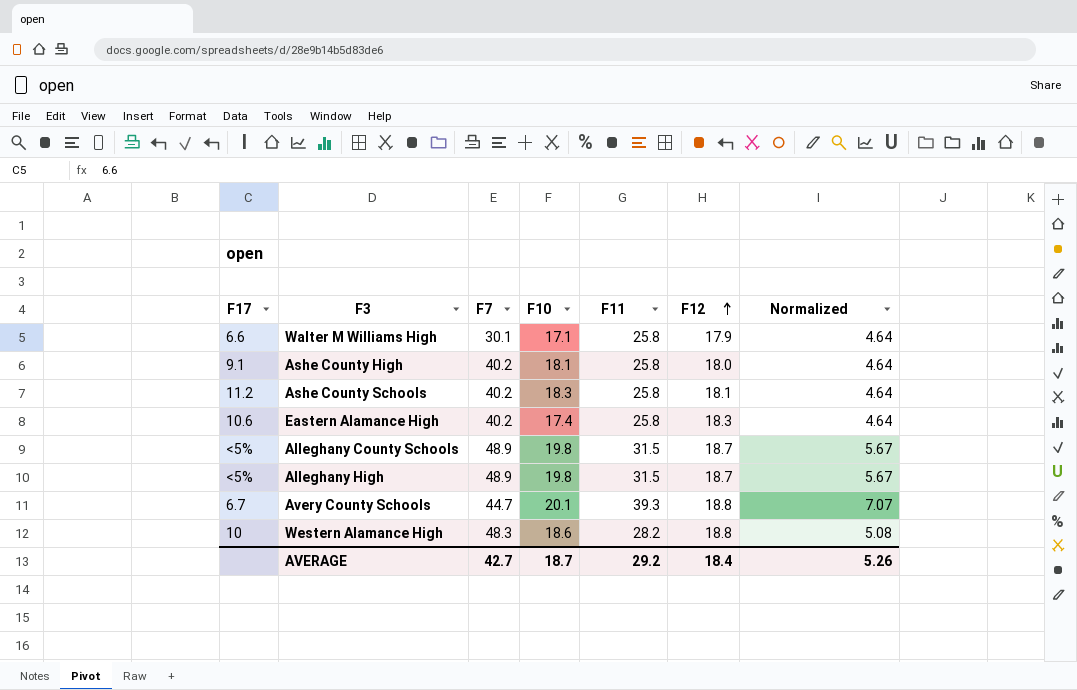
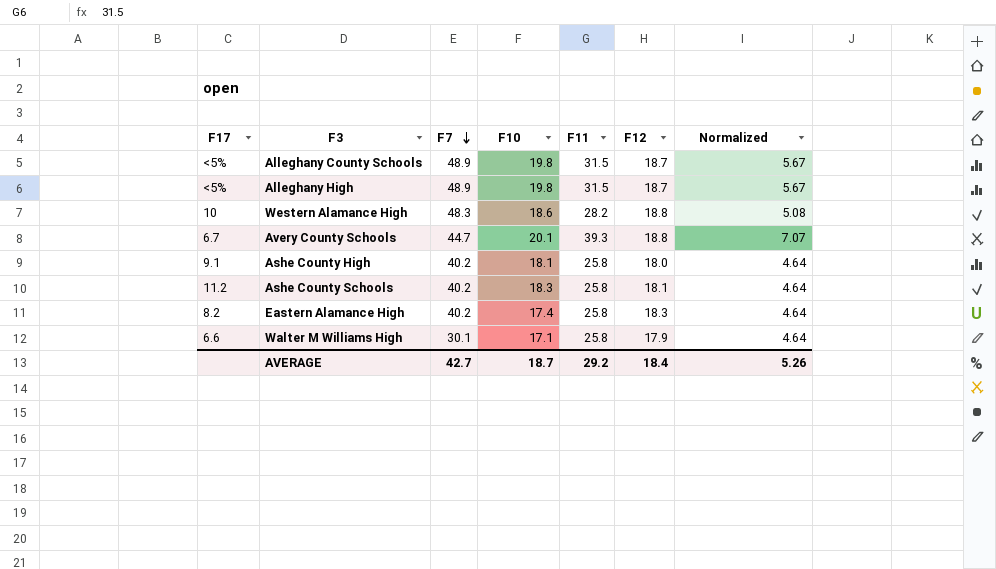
row order: F12 ascending -> F7 descending
Eastern Alamance High | F17: 10.6 -> 8.2

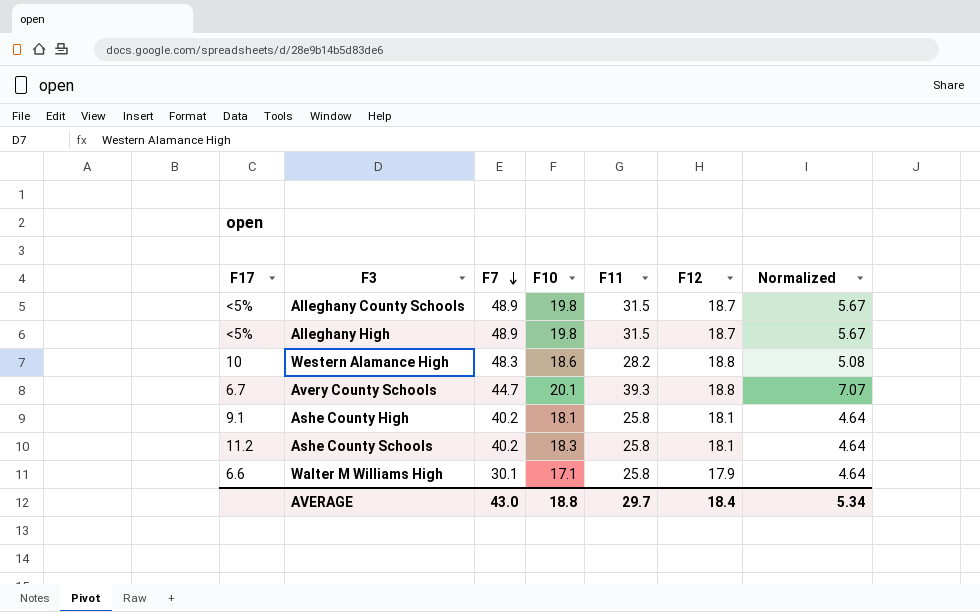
row Eastern Alamance High: 8.2 | 40.2 | 17.4 | 25.8 | 18.3 | 4.64 -> none
Ashe County High | F12: 18.0 -> 18.1
AVERAGE | F7: 42.7 -> 43.0
AVERAGE | F10: 18.7 -> 18.8
AVERAGE | F11: 29.2 -> 29.7
AVERAGE | Normalized: 5.26 -> 5.34

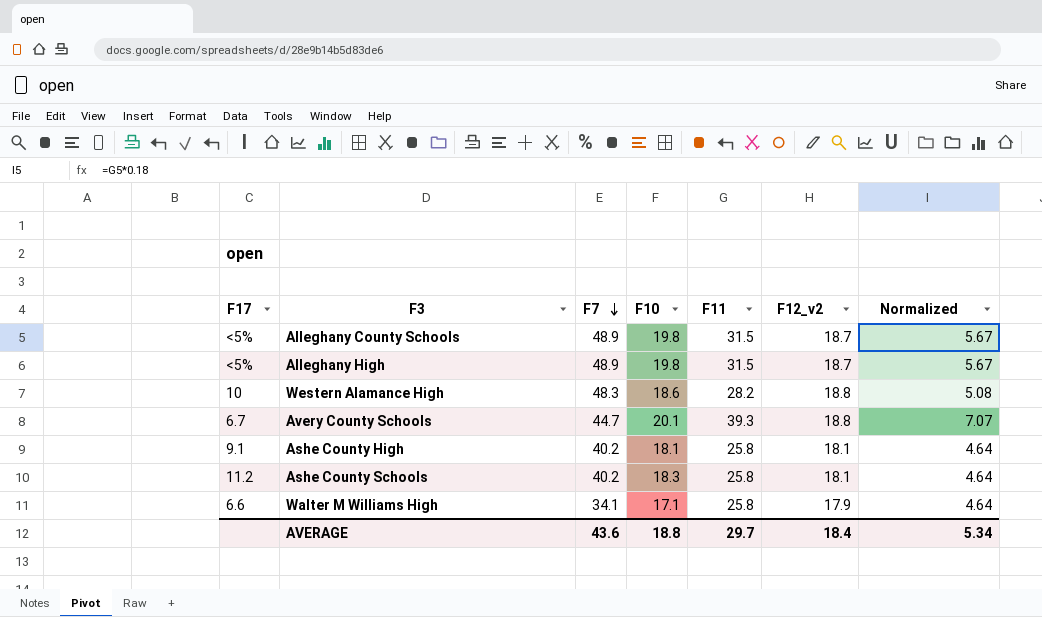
column name: F12 -> F12_v2
Walter M Williams High | F7: 30.1 -> 34.1
AVERAGE | F7: 43.0 -> 43.6

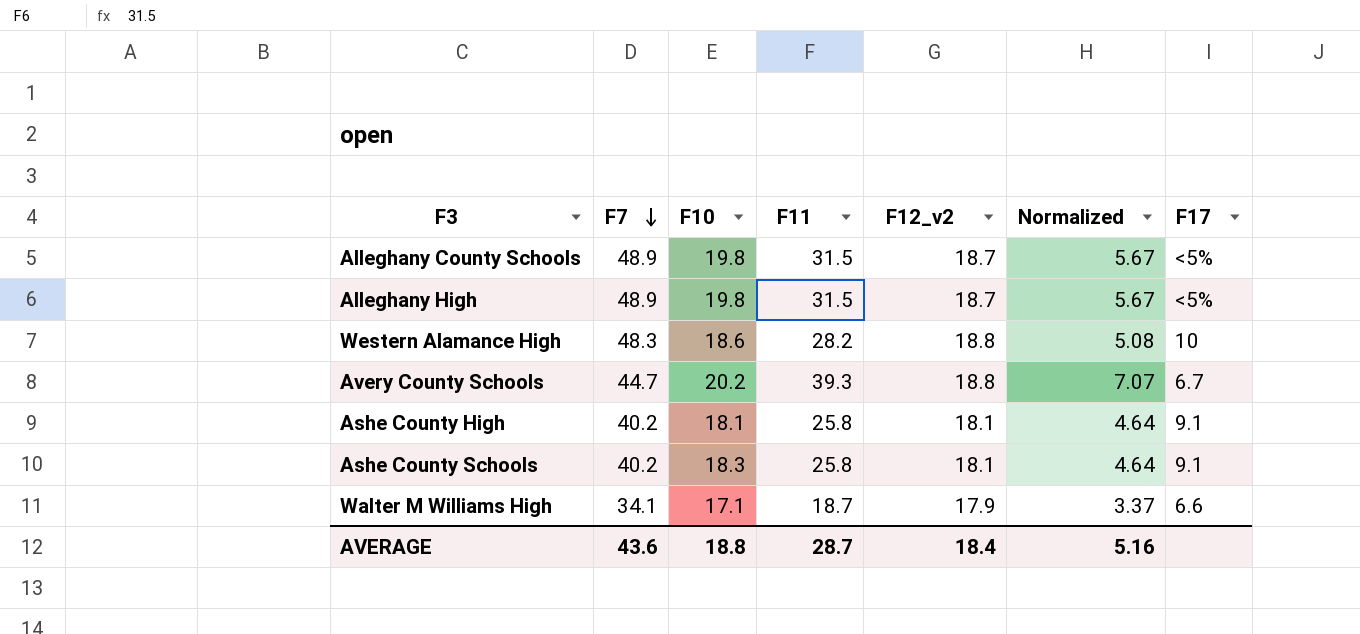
column F17 | position: 1 -> 7
Avery County Schools | F10: 20.1 -> 20.2
Ashe County Schools | F17: 11.2 -> 9.1
Walter M Williams High | F11: 25.8 -> 18.7
Walter M Williams High | Normalized: 4.64 -> 3.37
AVERAGE | F11: 29.7 -> 28.7
AVERAGE | Normalized: 5.34 -> 5.16

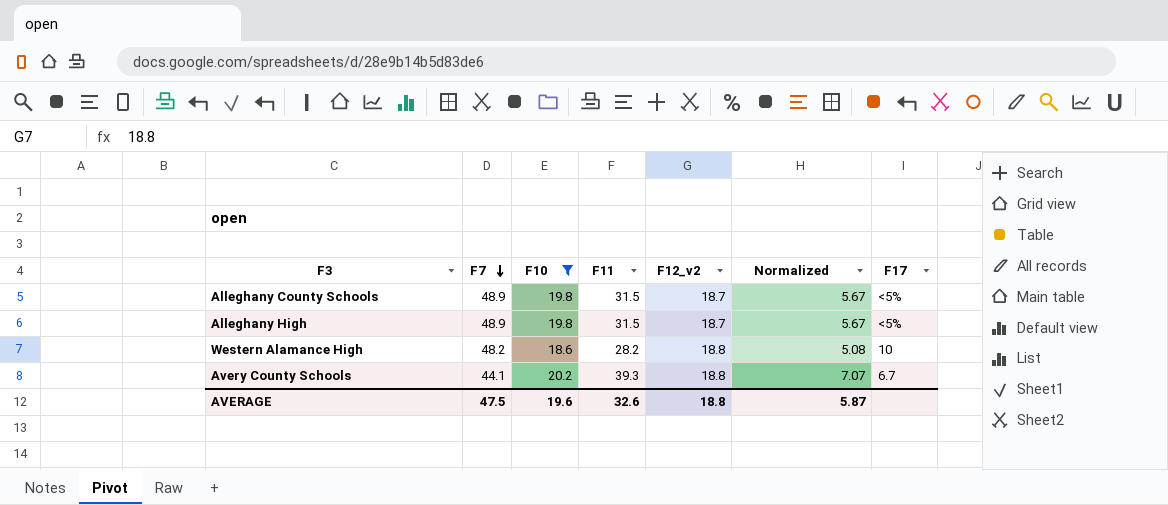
filter: none -> F10 >= 18.6
Western Alamance High | F7: 48.3 -> 48.2
Avery County Schools | F7: 44.7 -> 44.1
AVERAGE | F7: 43.6 -> 47.5
AVERAGE | F10: 18.8 -> 19.6
AVERAGE | F11: 28.7 -> 32.6
AVERAGE | F12_v2: 18.4 -> 18.8
AVERAGE | Normalized: 5.16 -> 5.87

